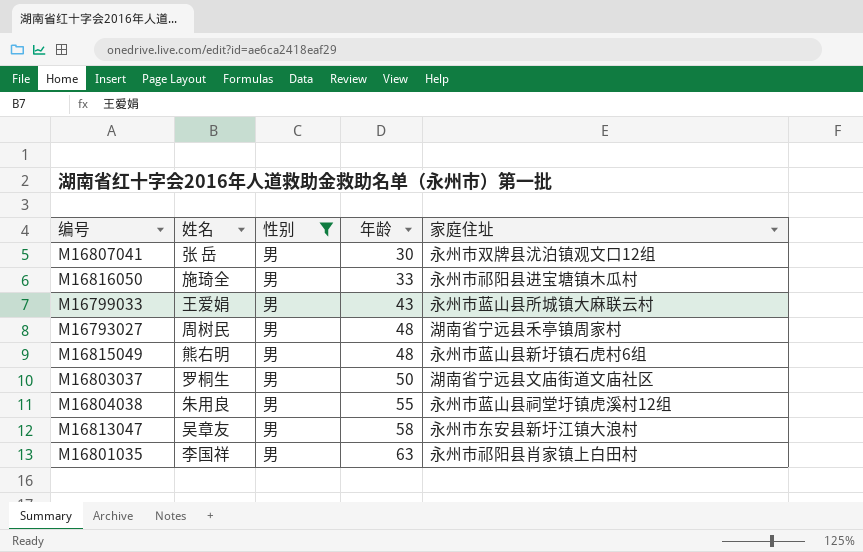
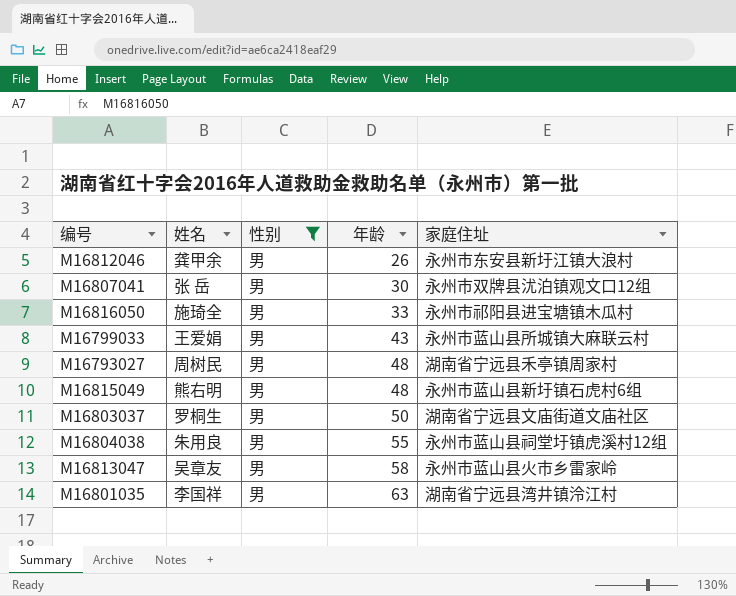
row M16812046: none -> 龚甲余 | 男 | 26 | 永州市东安县新圩江镇大浪村
M16813047 | 家庭住址: 永州市东安县新圩江镇大浪村 -> 永州市蓝山县火市乡雷家岭
M16801035 | 家庭住址: 永州市祁阳县肖家镇上白田村 -> 湖南省宁远县湾井镇泠江村

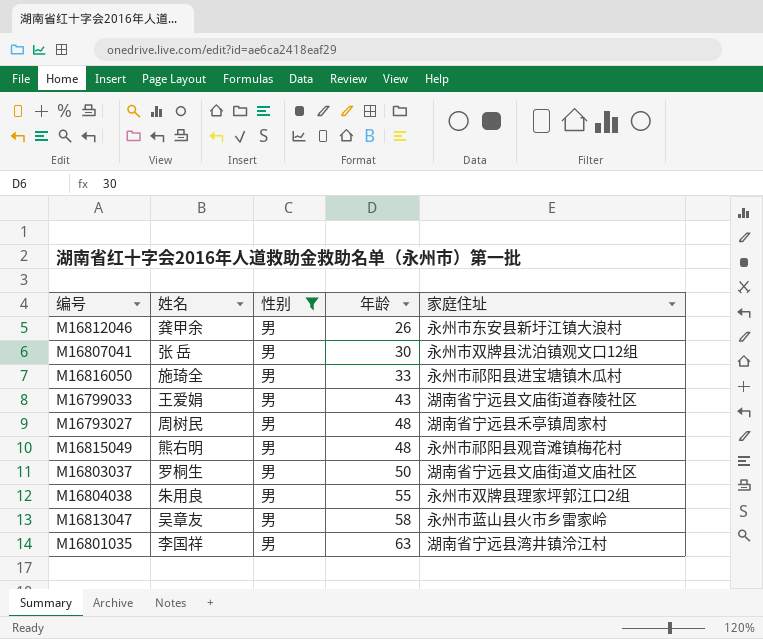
M16799033 | 家庭住址: 永州市蓝山县所城镇大麻联云村 -> 湖南省宁远县文庙街道舂陵社区
M16815049 | 家庭住址: 永州市蓝山县新圩镇石虎村6组 -> 永州市祁阳县观音滩镇梅花村
M16804038 | 家庭住址: 永州市蓝山县祠堂圩镇虎溪村12组 -> 永州市双牌县理家坪郭江口2组

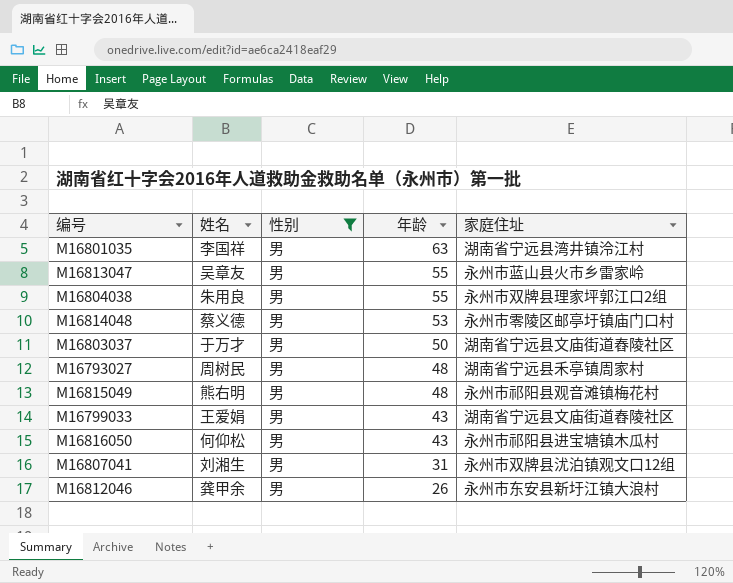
row order: 年龄 ascending -> 年龄 descending
M16813047 | 年龄: 58 -> 55
row M16814048: none -> 蔡义德 | 男 | 53 | 永州市零陵区邮亭圩镇庙门口村
M16803037 | 姓名: 罗桐生 -> 于万才
M16803037 | 家庭住址: 湖南省宁远县文庙街道文庙社区 -> 湖南省宁远县文庙街道舂陵社区
M16816050 | 姓名: 施琦全 -> 何仰松
M16816050 | 年龄: 33 -> 43
M16807041 | 姓名: 张 岳 -> 刘湘生
M16807041 | 年龄: 30 -> 31

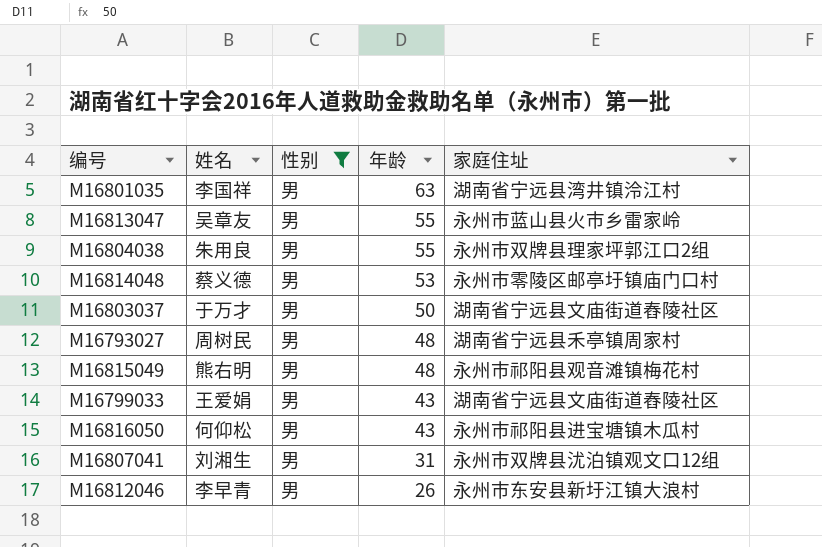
M16812046 | 姓名: 龚甲余 -> 李早青

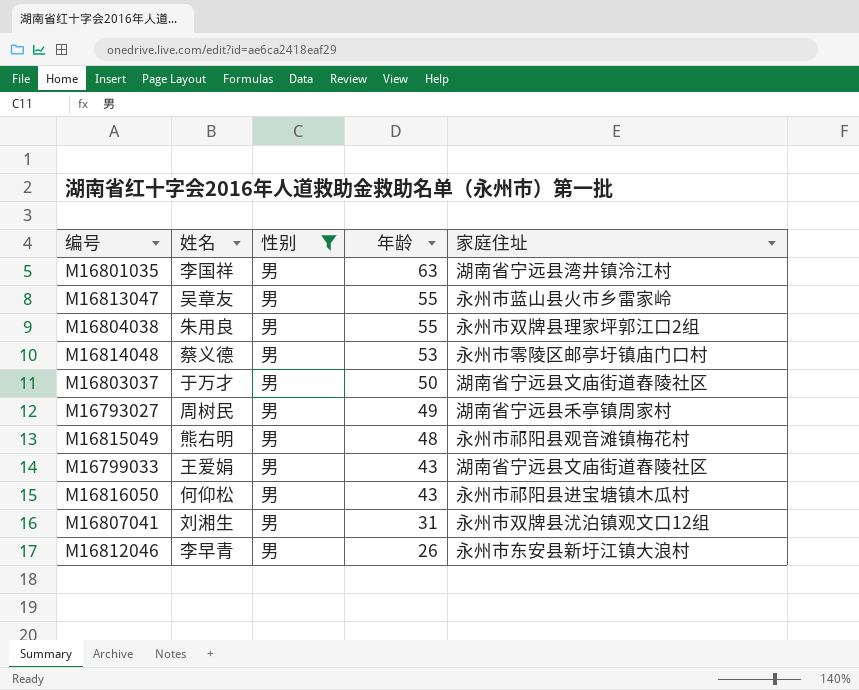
M16793027 | 年龄: 48 -> 49

